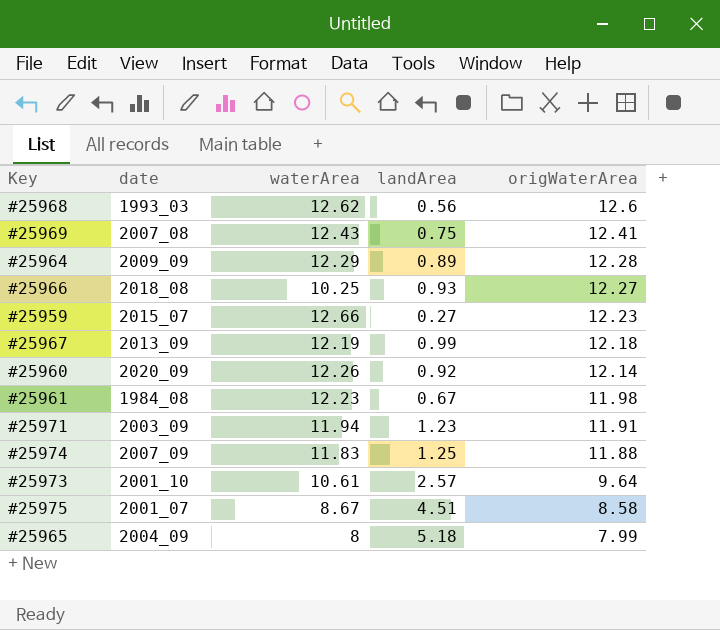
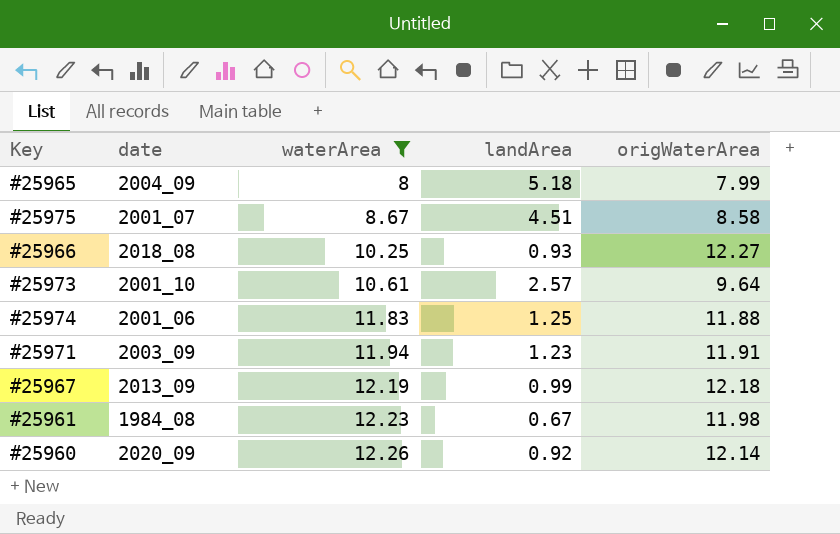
filter: none -> waterArea <= 12.26
row order: origWaterArea descending -> waterArea ascending
#25974 | date: 2007_09 -> 2001_06

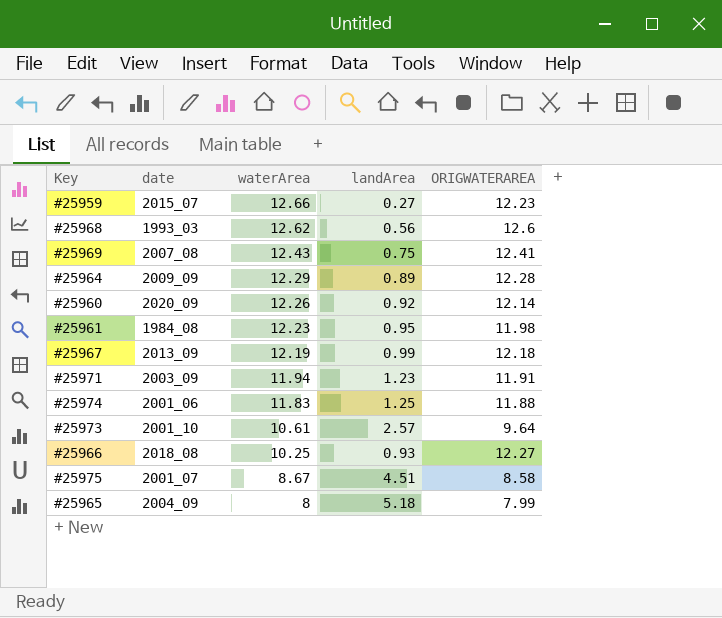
filter: waterArea <= 12.26 -> none
row order: waterArea ascending -> waterArea descending
column name: origWaterArea -> ORIGWATERAREA
#25961 | landArea: 0.67 -> 0.95

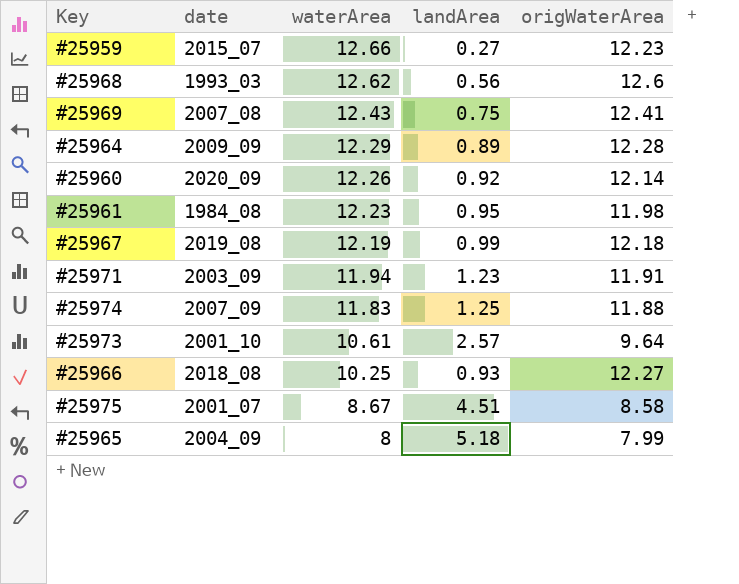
column name: ORIGWATERAREA -> origWaterArea
#25967 | date: 2013_09 -> 2019_08
#25974 | date: 2001_06 -> 2007_09

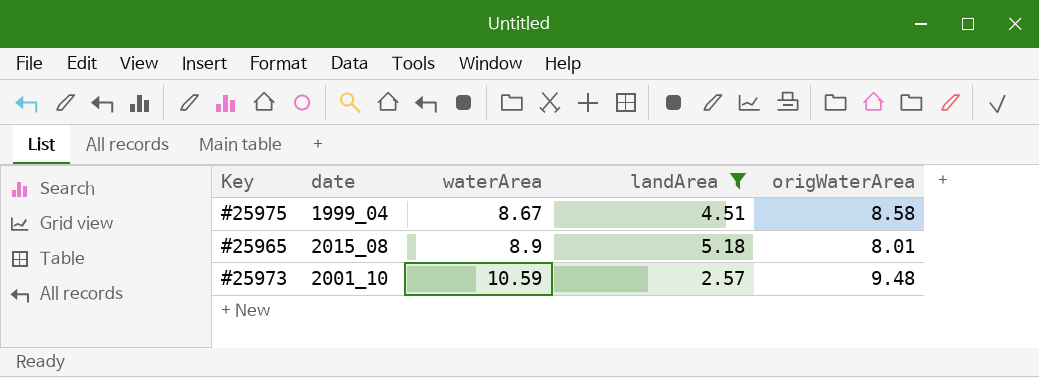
filter: none -> landArea >= 2.57
row order: waterArea descending -> waterArea ascending
#25975 | date: 2001_07 -> 1999_04
#25965 | date: 2004_09 -> 2015_08
#25965 | waterArea: 8 -> 8.9
#25965 | origWaterArea: 7.99 -> 8.01
#25973 | waterArea: 10.61 -> 10.59
#25973 | origWaterArea: 9.64 -> 9.48

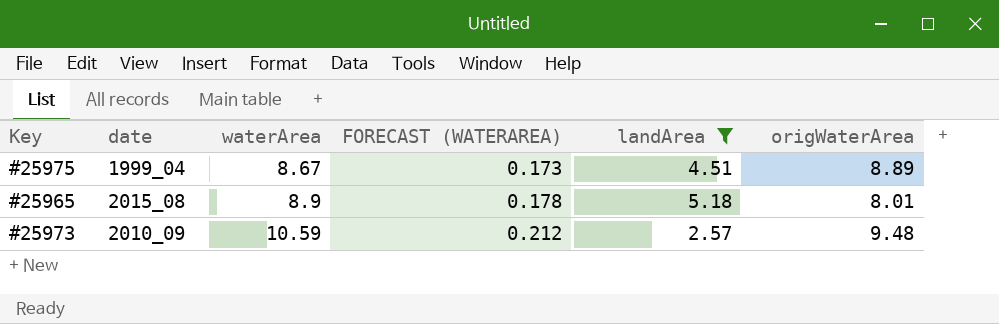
column FORECAST (WATERAREA) | formula: none -> [waterArea] * 0.02
#25975 | origWaterArea: 8.58 -> 8.89
#25973 | date: 2001_10 -> 2010_09

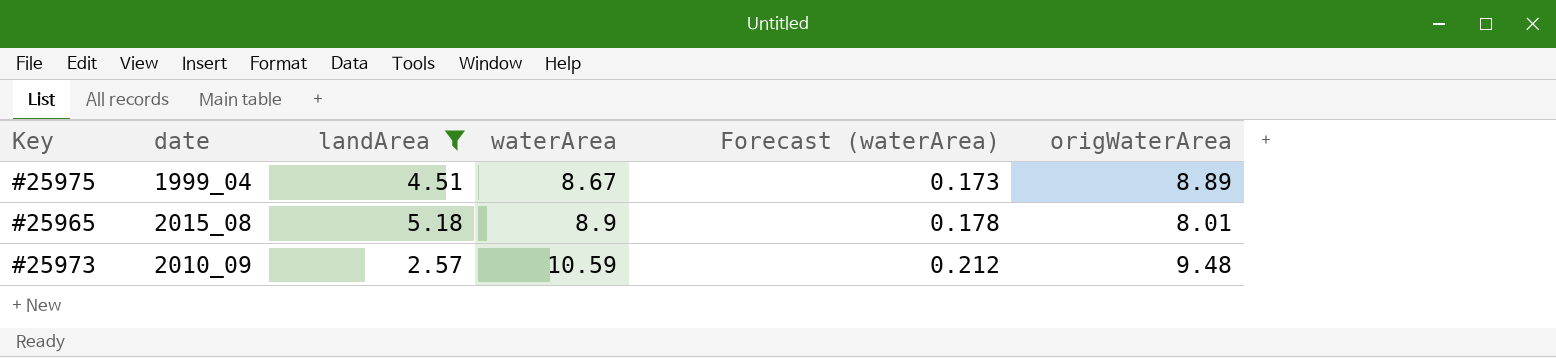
column landArea | position: 5 -> 3
column name: FORECAST (WATERAREA) -> Forecast (waterArea)

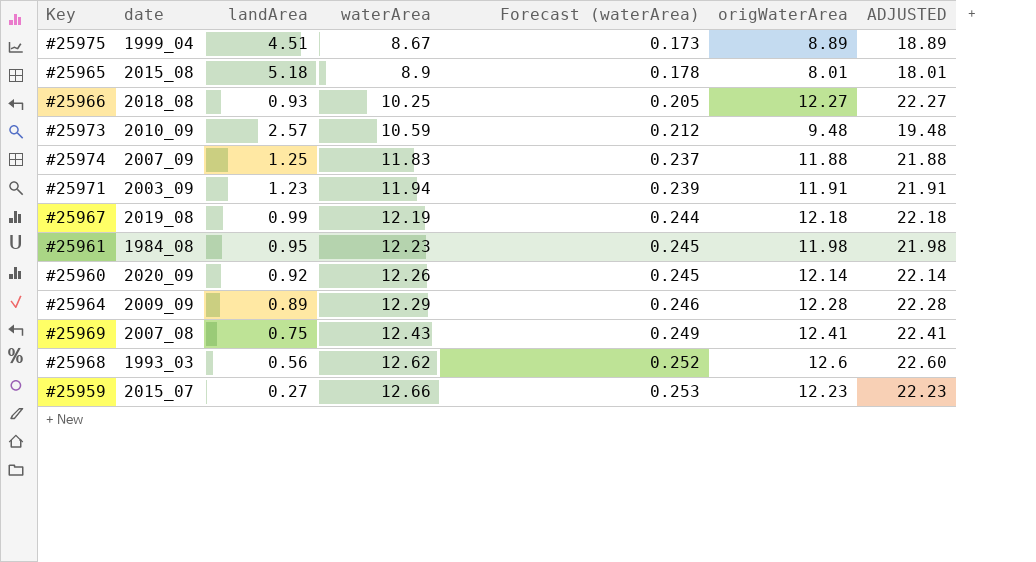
filter: landArea >= 2.57 -> none
column ADJUSTED | formula: none -> [origWaterArea] + 10

